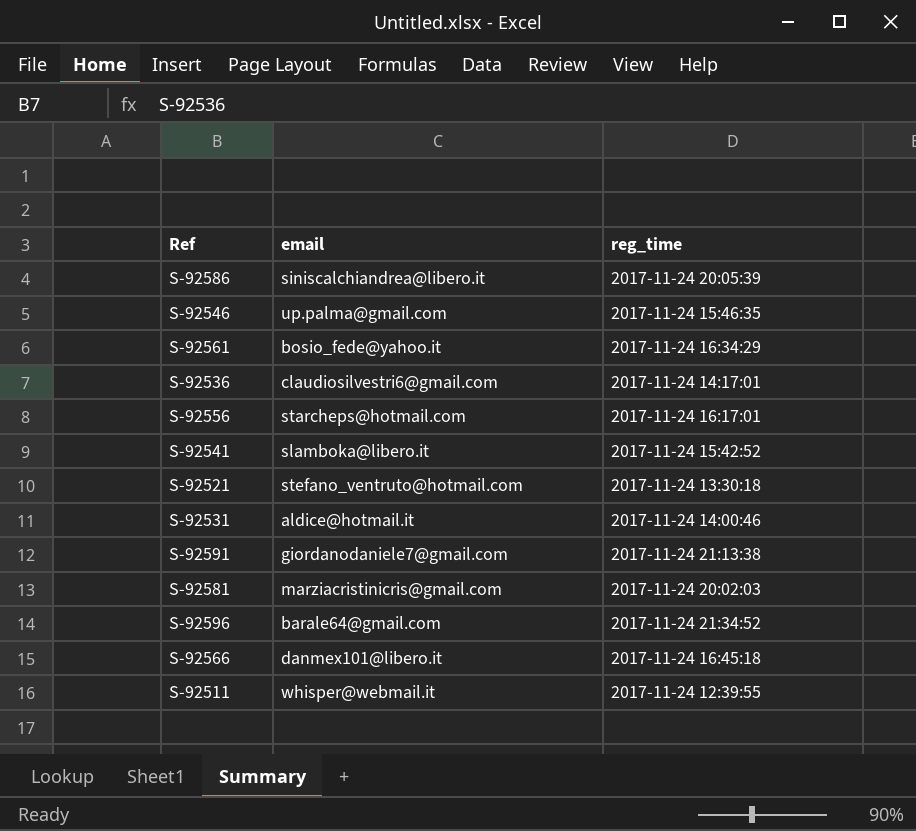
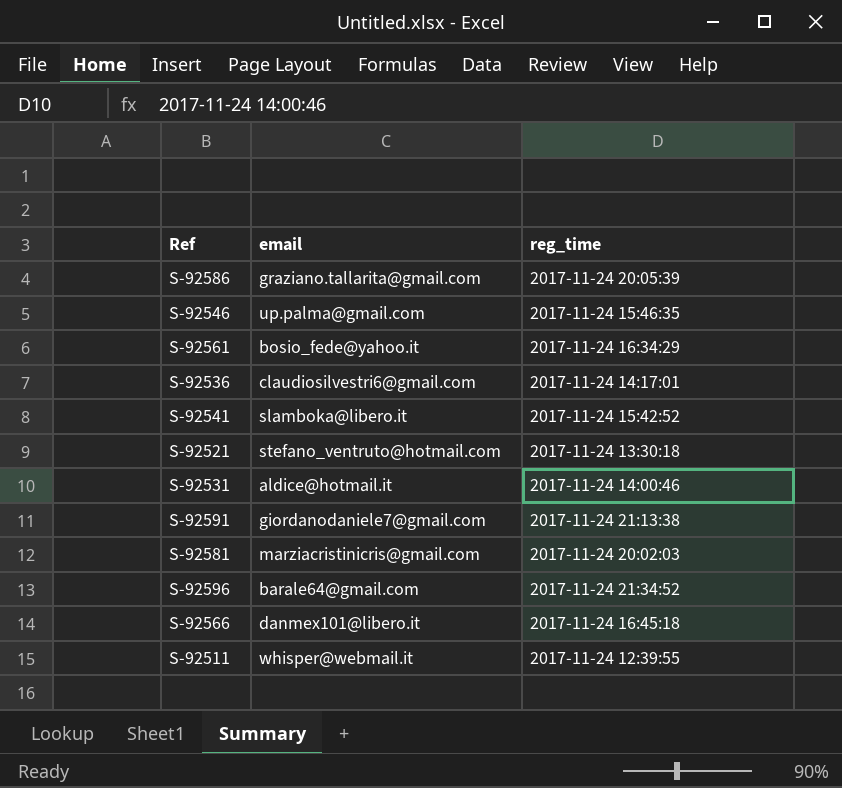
row S-92556: starcheps@hotmail.com | 2017-11-24 16:17:01 -> none
S-92586 | email: siniscalchiandrea@libero.it -> graziano.tallarita@gmail.com

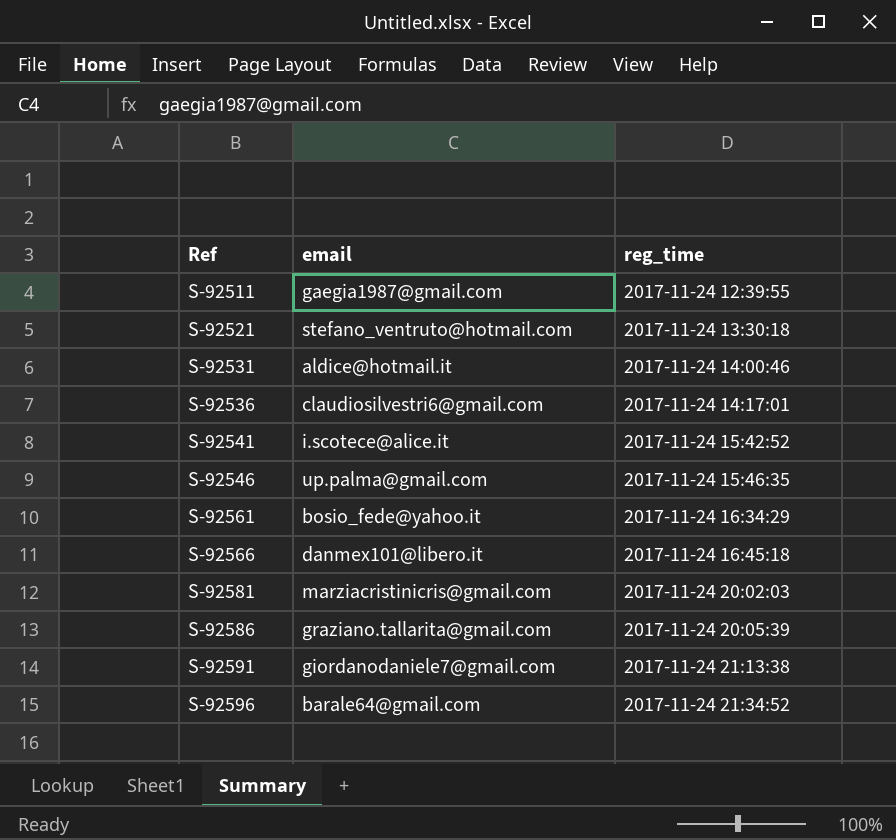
row order: none -> Ref ascending
S-92511 | email: whisper@webmail.it -> gaegia1987@gmail.com
S-92541 | email: slamboka@libero.it -> i.scotece@alice.it

